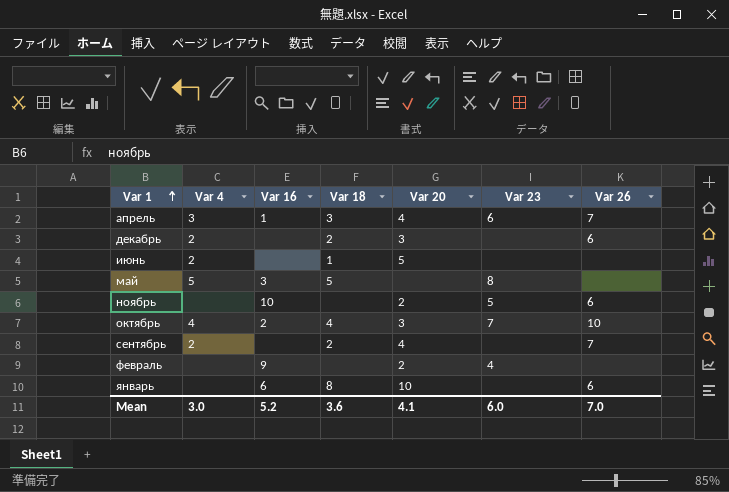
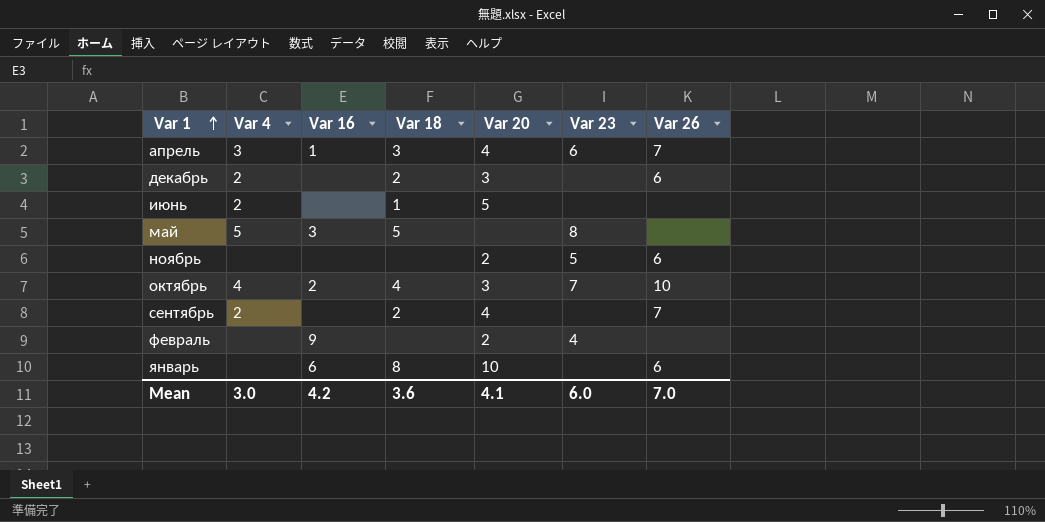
ноябрь | Var 16: 10 -> none
Mean | Var 16: 5.2 -> 4.2

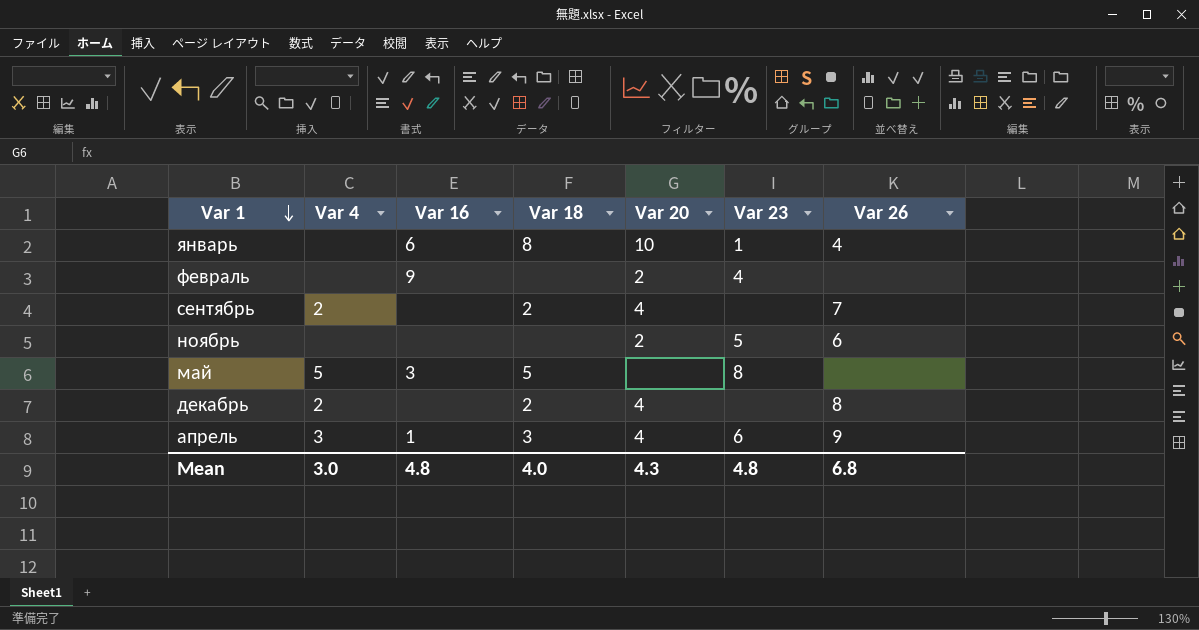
row order: Var 1 ascending -> Var 1 descending
row июнь: 2 | none | 1 | 5 | none | none -> none
row октябрь: 4 | 2 | 4 | 3 | 7 | 10 -> none
январь | Var 23: none -> 1
январь | Var 26: 6 -> 4
декабрь | Var 20: 3 -> 4
декабрь | Var 26: 6 -> 8
апрель | Var 26: 7 -> 9
Mean | Var 16: 4.2 -> 4.8
Mean | Var 18: 3.6 -> 4.0
Mean | Var 20: 4.1 -> 4.3
Mean | Var 23: 6.0 -> 4.8
Mean | Var 26: 7.0 -> 6.8

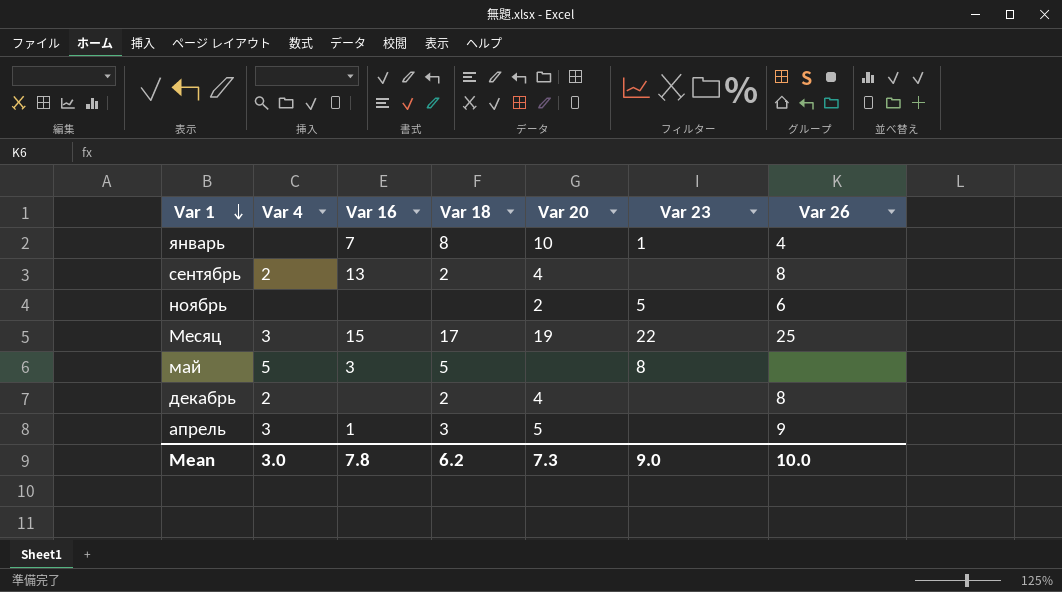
row февраль: none | 9 | none | 2 | 4 | none -> none
январь | Var 16: 6 -> 7
сентябрь | Var 16: none -> 13
сентябрь | Var 26: 7 -> 8
row Месяц: none -> 3 | 15 | 17 | 19 | 22 | 25
апрель | Var 20: 4 -> 5
апрель | Var 23: 6 -> none
Mean | Var 16: 4.8 -> 7.8
Mean | Var 18: 4.0 -> 6.2
Mean | Var 20: 4.3 -> 7.3
Mean | Var 23: 4.8 -> 9.0
Mean | Var 26: 6.8 -> 10.0

